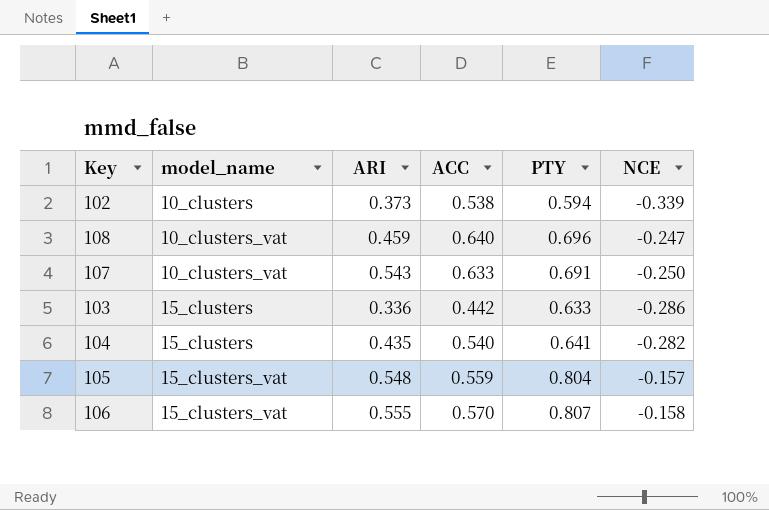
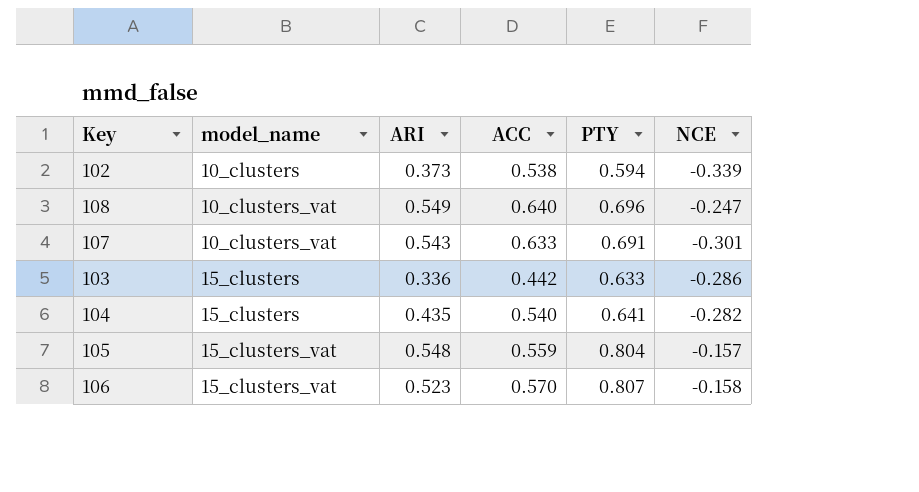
108 | ARI: 0.459 -> 0.549
107 | NCE: -0.250 -> -0.301
106 | ARI: 0.555 -> 0.523

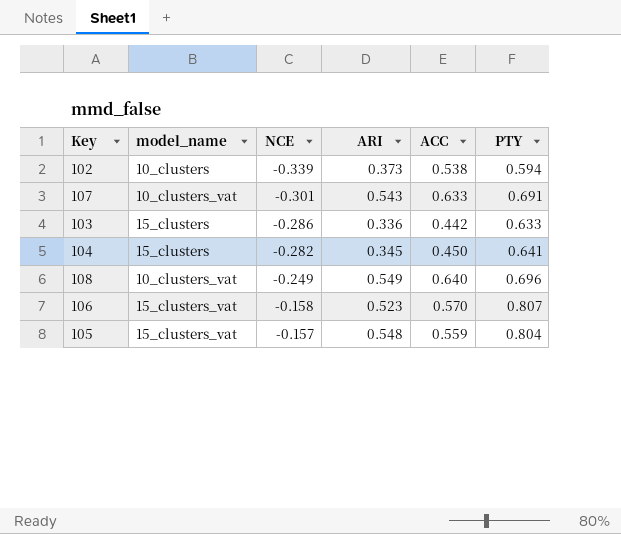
row order: model_name ascending -> NCE ascending
column NCE | position: 6 -> 3
104 | ARI: 0.435 -> 0.345
104 | ACC: 0.540 -> 0.450
108 | NCE: -0.247 -> -0.249

